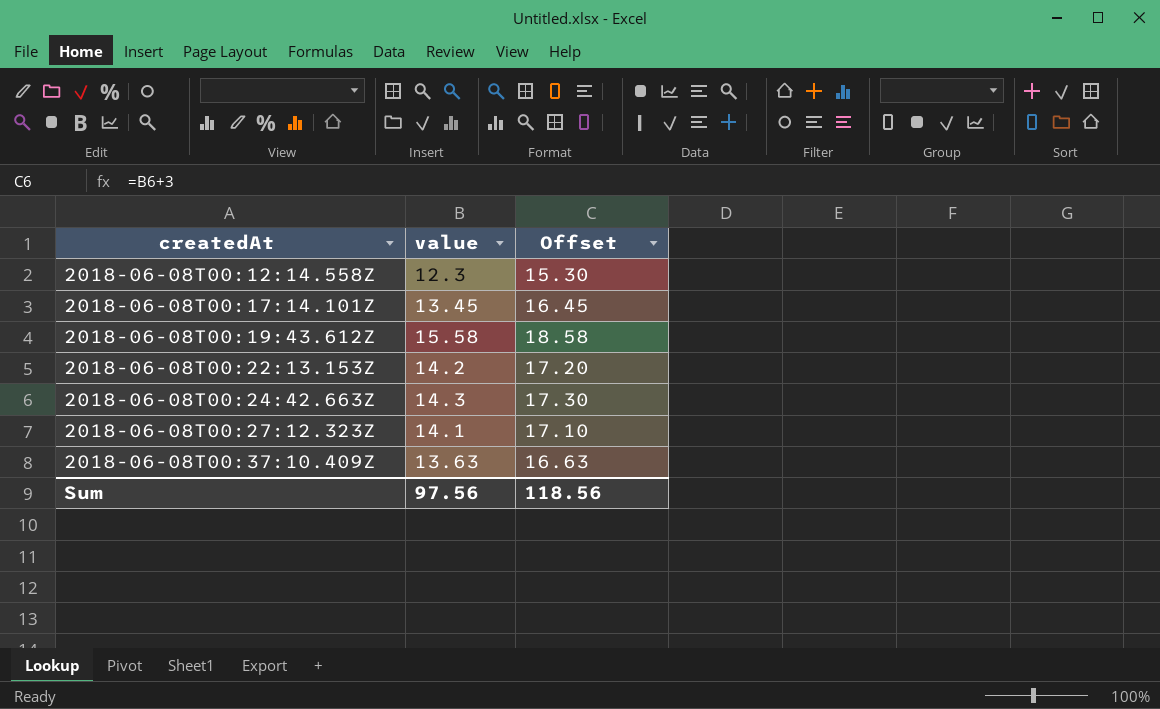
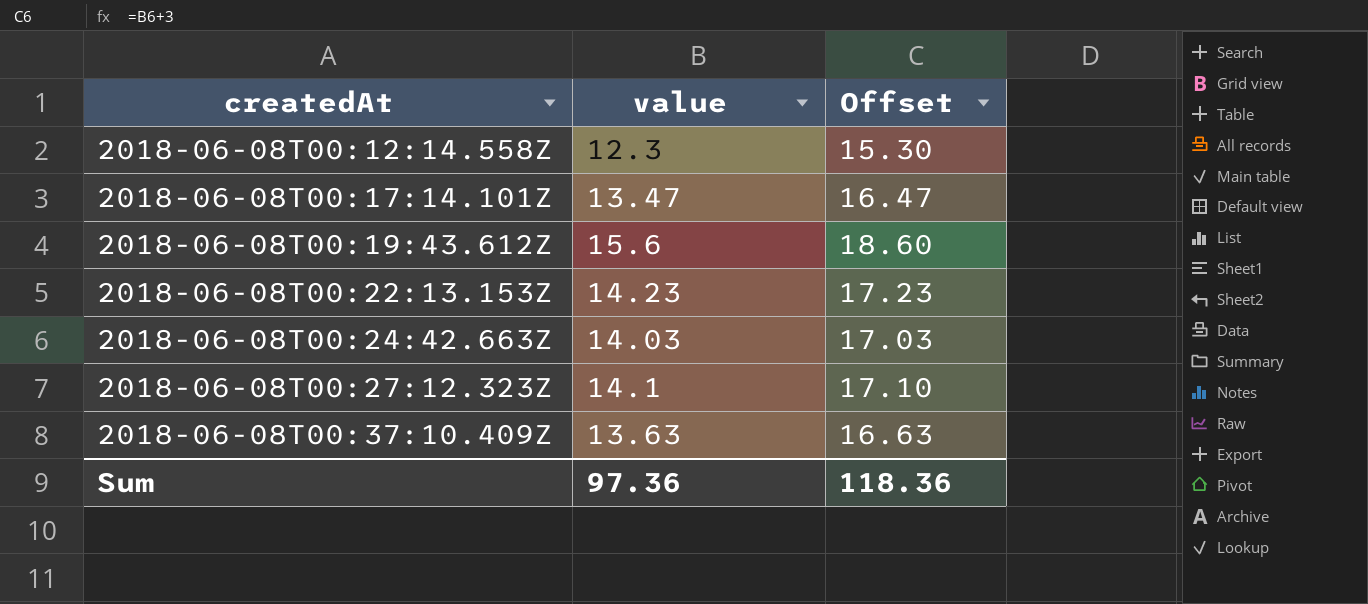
2018-06-08T00:17:14.101Z | value: 13.45 -> 13.47
2018-06-08T00:17:14.101Z | Offset: 16.45 -> 16.47
2018-06-08T00:19:43.612Z | value: 15.58 -> 15.6
2018-06-08T00:19:43.612Z | Offset: 18.58 -> 18.60
2018-06-08T00:22:13.153Z | value: 14.2 -> 14.23
2018-06-08T00:22:13.153Z | Offset: 17.20 -> 17.23
2018-06-08T00:24:42.663Z | value: 14.3 -> 14.03
2018-06-08T00:24:42.663Z | Offset: 17.30 -> 17.03
Sum | value: 97.56 -> 97.36
Sum | Offset: 118.56 -> 118.36

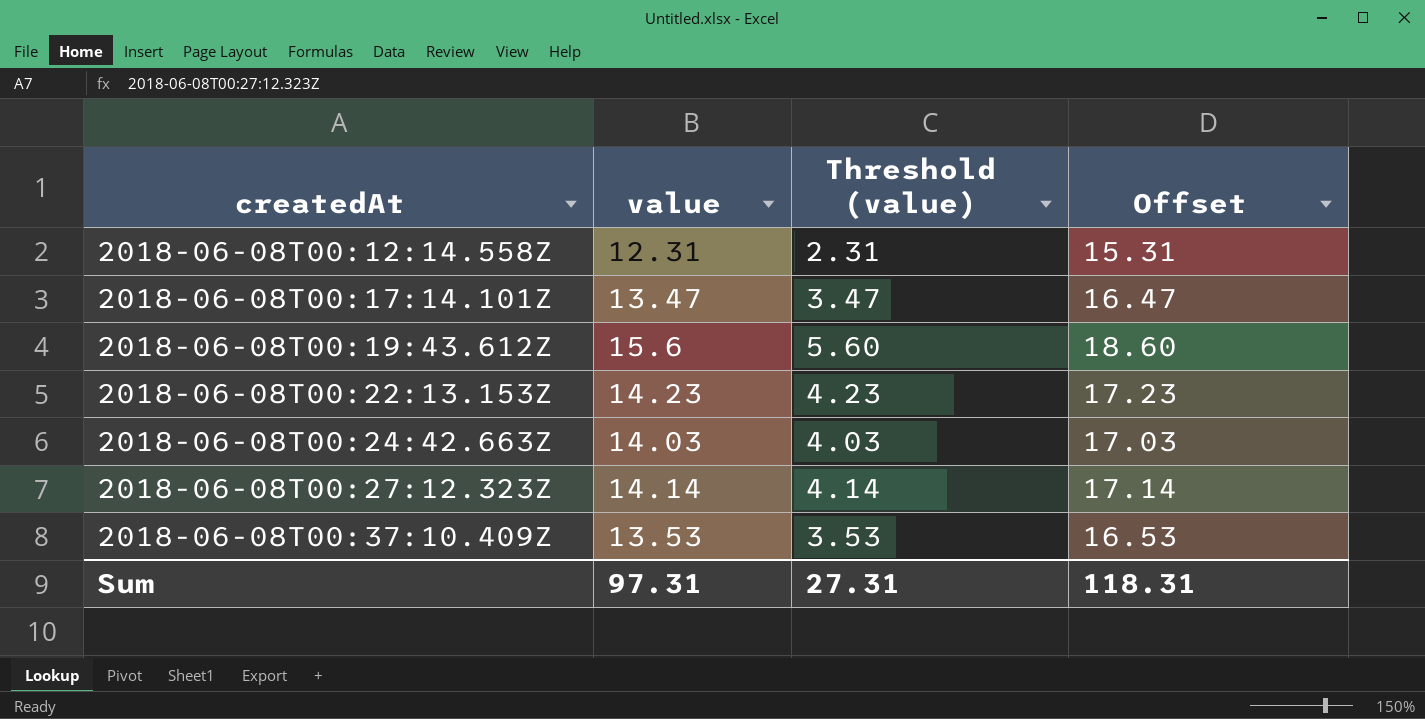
column Threshold (value) | formula: none -> [value] - 10
2018-06-08T00:12:14.558Z | value: 12.3 -> 12.31
2018-06-08T00:12:14.558Z | Offset: 15.30 -> 15.31
2018-06-08T00:27:12.323Z | value: 14.1 -> 14.14
2018-06-08T00:27:12.323Z | Offset: 17.10 -> 17.14
2018-06-08T00:37:10.409Z | value: 13.63 -> 13.53
2018-06-08T00:37:10.409Z | Offset: 16.63 -> 16.53
Sum | value: 97.36 -> 97.31
Sum | Offset: 118.36 -> 118.31

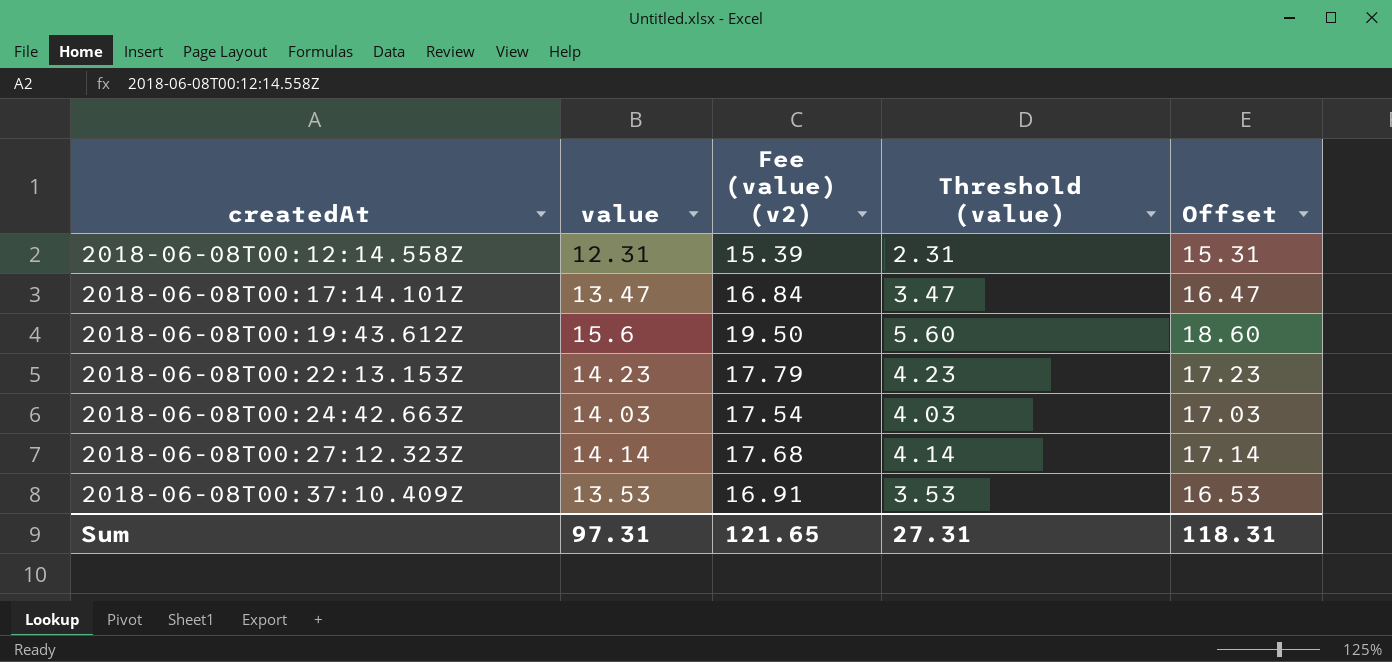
column Fee (value) (v2) | formula: none -> [value] * 1.25

